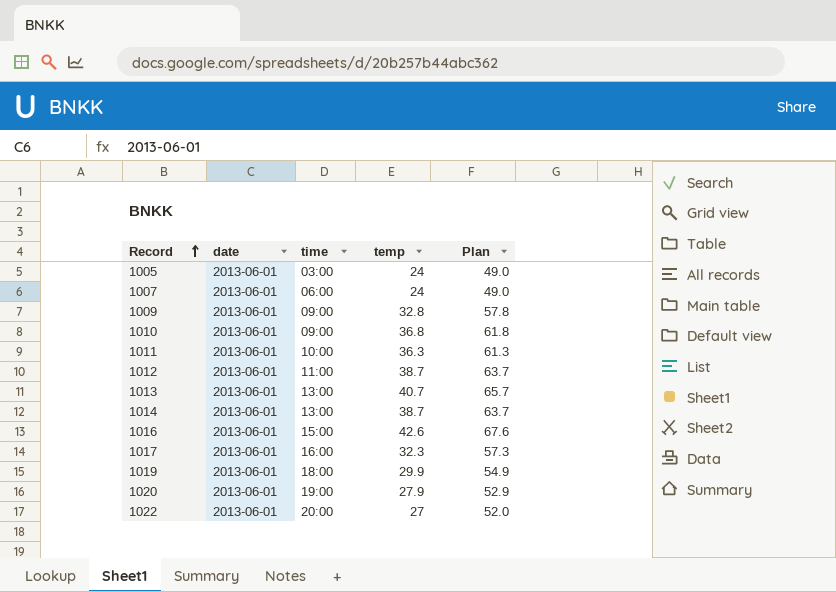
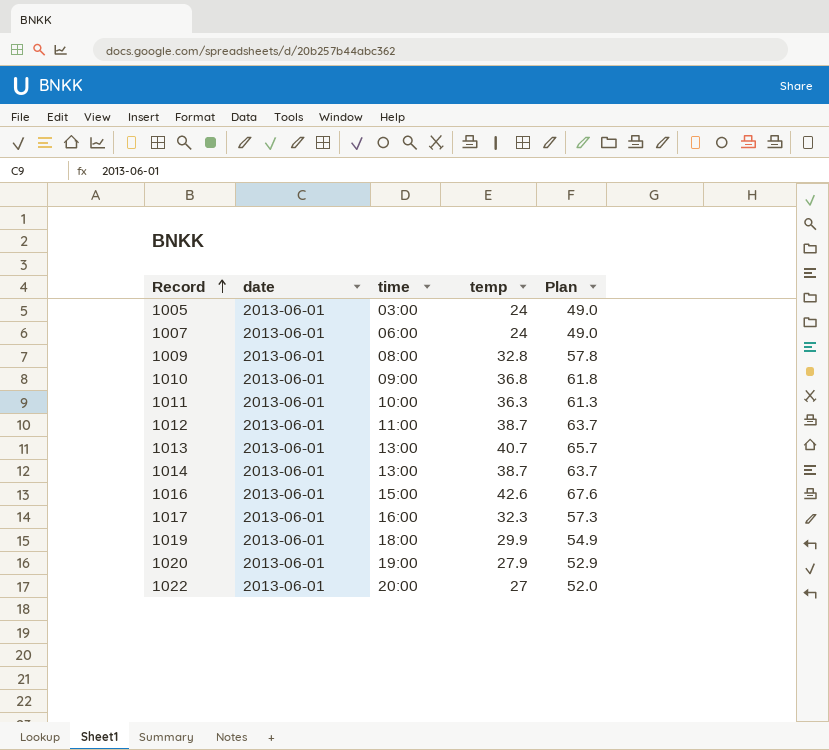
1009 | time: 09:00 -> 08:00

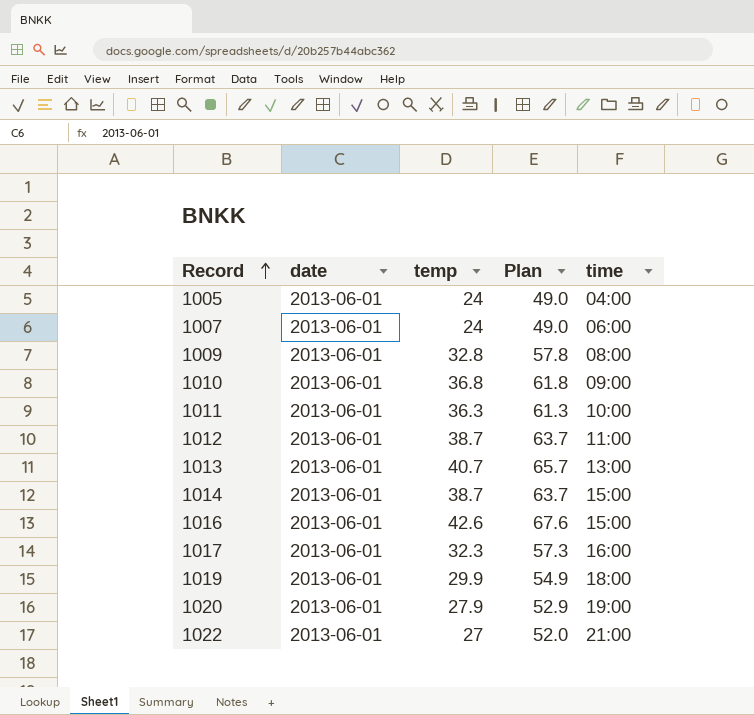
column time | position: 3 -> 5
1005 | time: 03:00 -> 04:00
1014 | time: 13:00 -> 15:00
1022 | time: 20:00 -> 21:00

